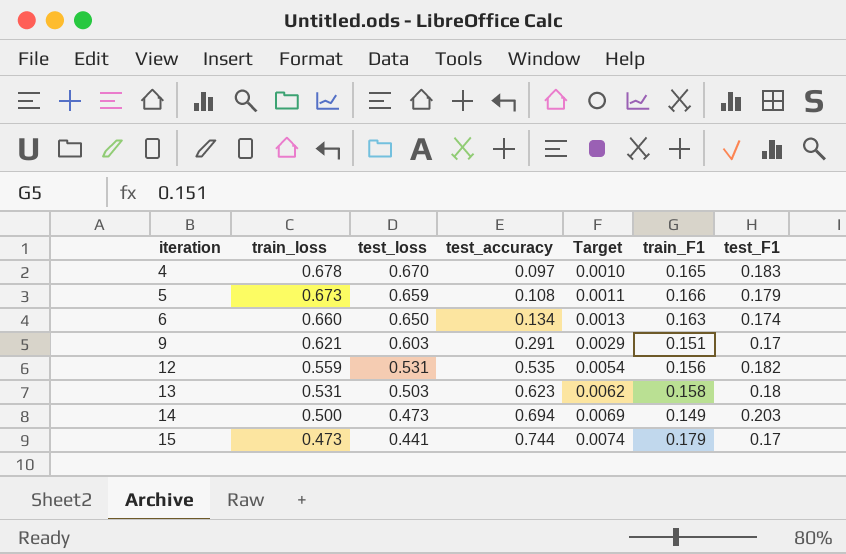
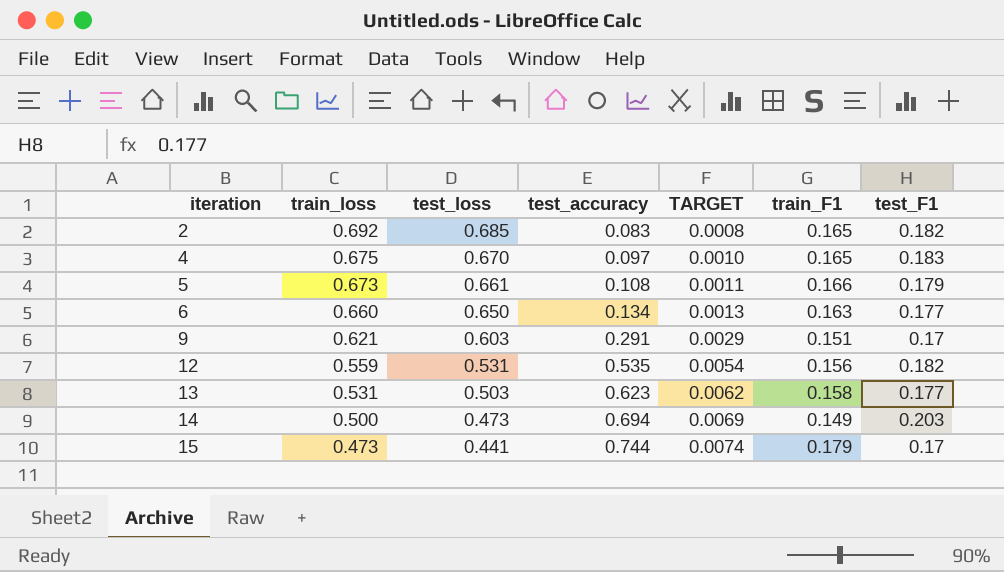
column name: Target -> TARGET
row 2: none -> 0.692 | 0.685 | 0.083 | 0.0008 | 0.165 | 0.182
4 | train_loss: 0.678 -> 0.675
5 | test_loss: 0.659 -> 0.661
6 | test_F1: 0.174 -> 0.177
13 | test_F1: 0.18 -> 0.177

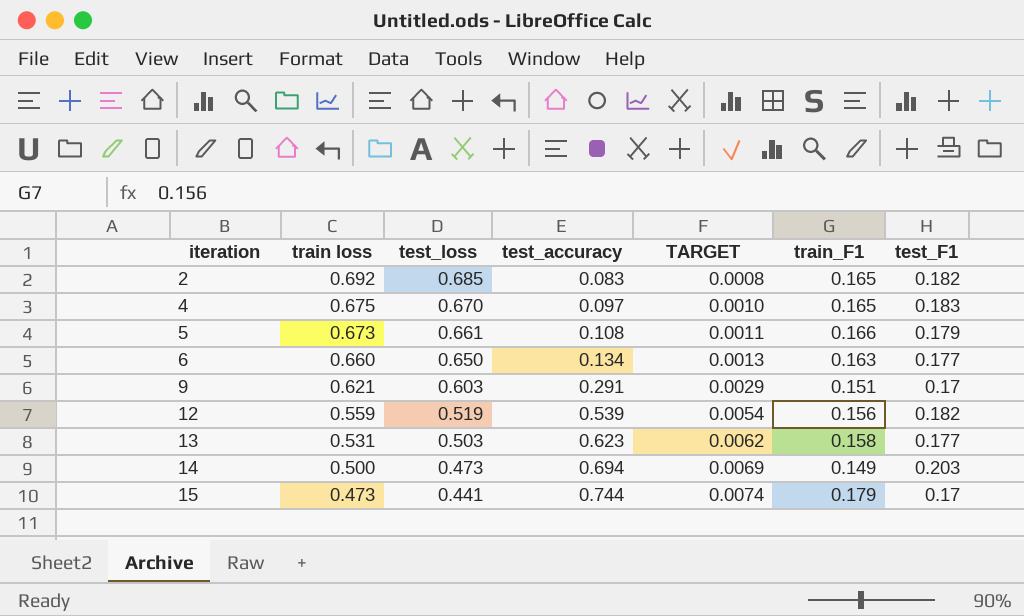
column name: train_loss -> train loss
12 | test_loss: 0.531 -> 0.519
12 | test_accuracy: 0.535 -> 0.539

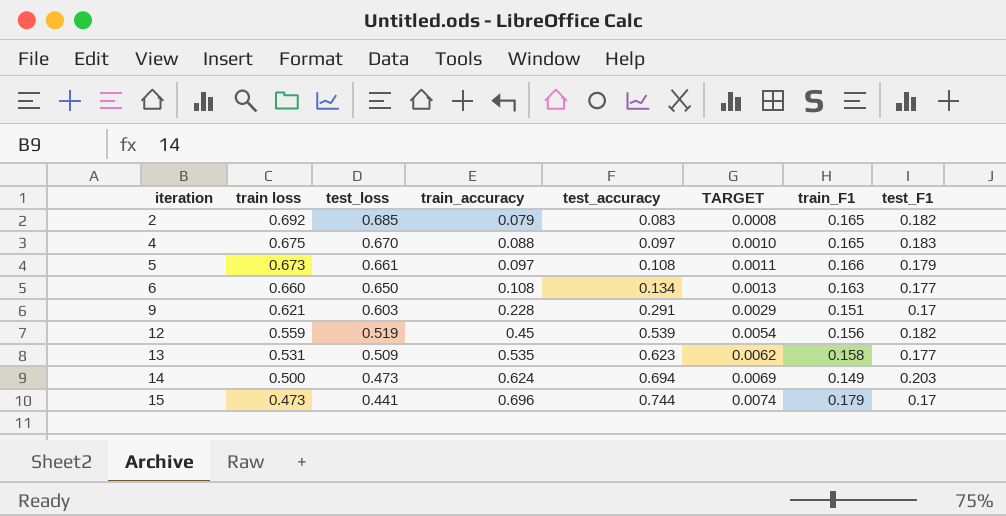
column train_accuracy | position: none -> 4
13 | test_loss: 0.503 -> 0.509

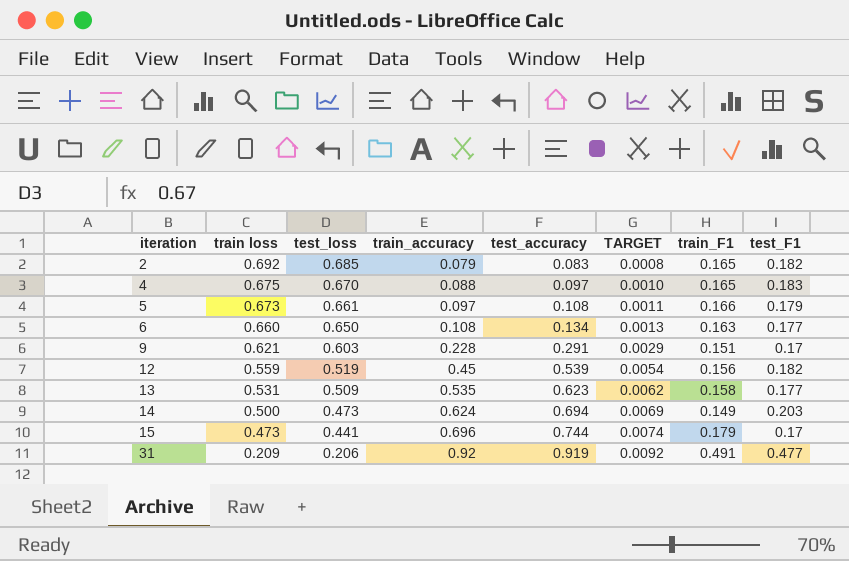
row 31: none -> 0.209 | 0.206 | 0.92 | 0.919 | 0.0092 | 0.491 | 0.477

